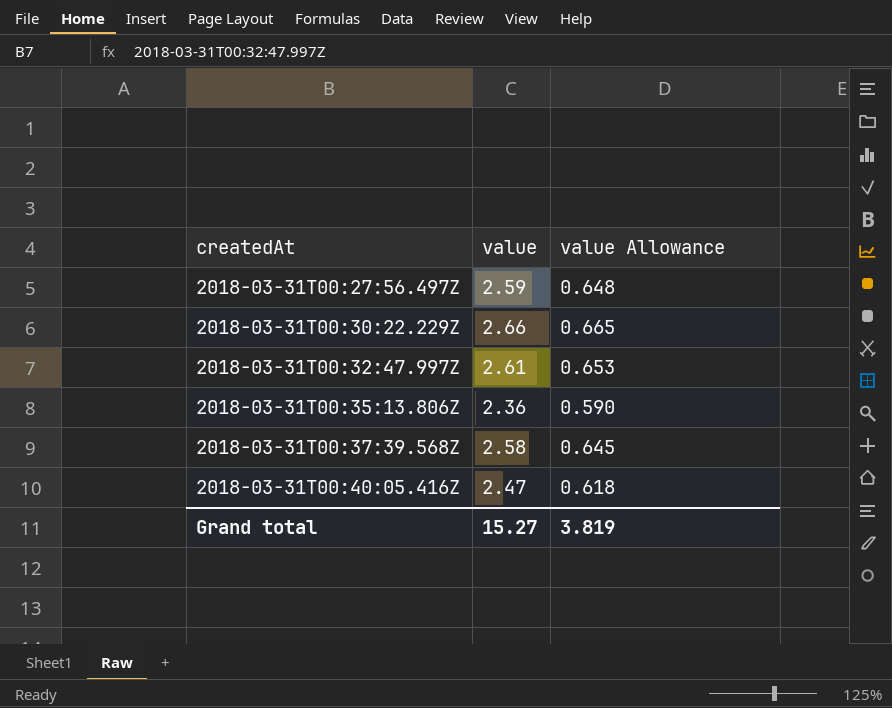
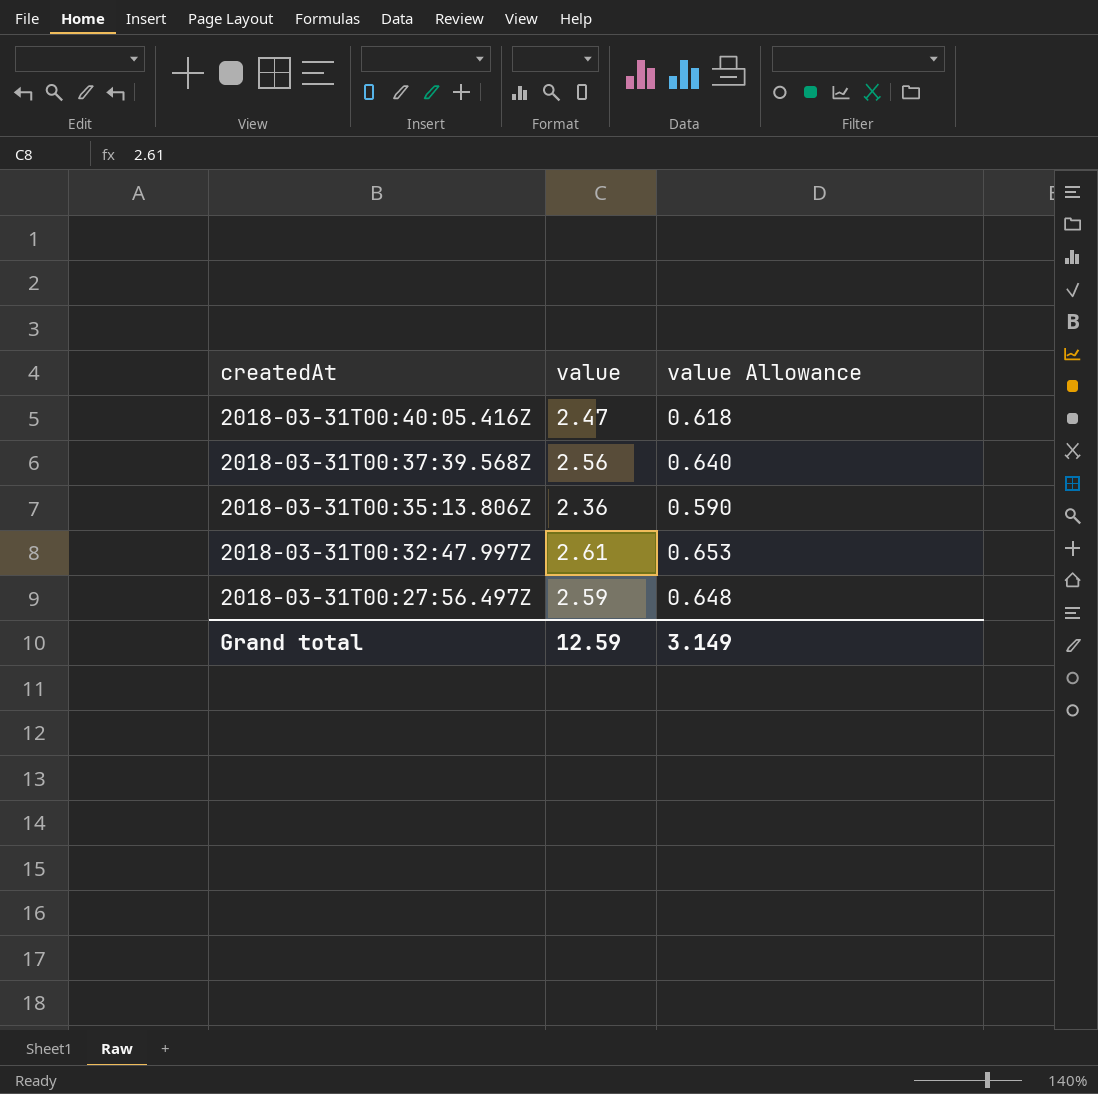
row order: createdAt ascending -> createdAt descending
row 2018-03-31T00:30:22.229Z: 2.66 | 0.665 -> none
2018-03-31T00:37:39.568Z | value: 2.58 -> 2.56
2018-03-31T00:37:39.568Z | value Allowance: 0.645 -> 0.640
Grand total | value: 15.27 -> 12.59
Grand total | value Allowance: 3.819 -> 3.149

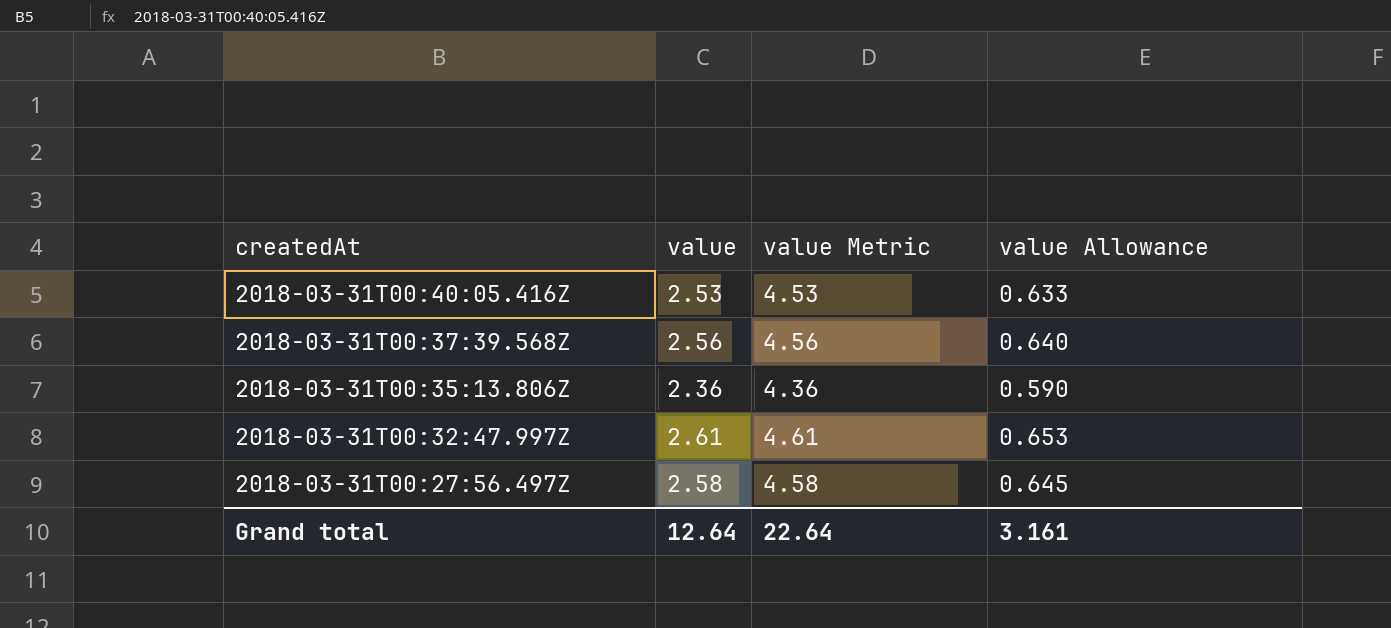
column value Metric | formula: none -> [value] + 2
2018-03-31T00:40:05.416Z | value: 2.47 -> 2.53
2018-03-31T00:40:05.416Z | value Allowance: 0.618 -> 0.633
2018-03-31T00:27:56.497Z | value: 2.59 -> 2.58
2018-03-31T00:27:56.497Z | value Allowance: 0.648 -> 0.645
Grand total | value: 12.59 -> 12.64
Grand total | value Allowance: 3.149 -> 3.161

